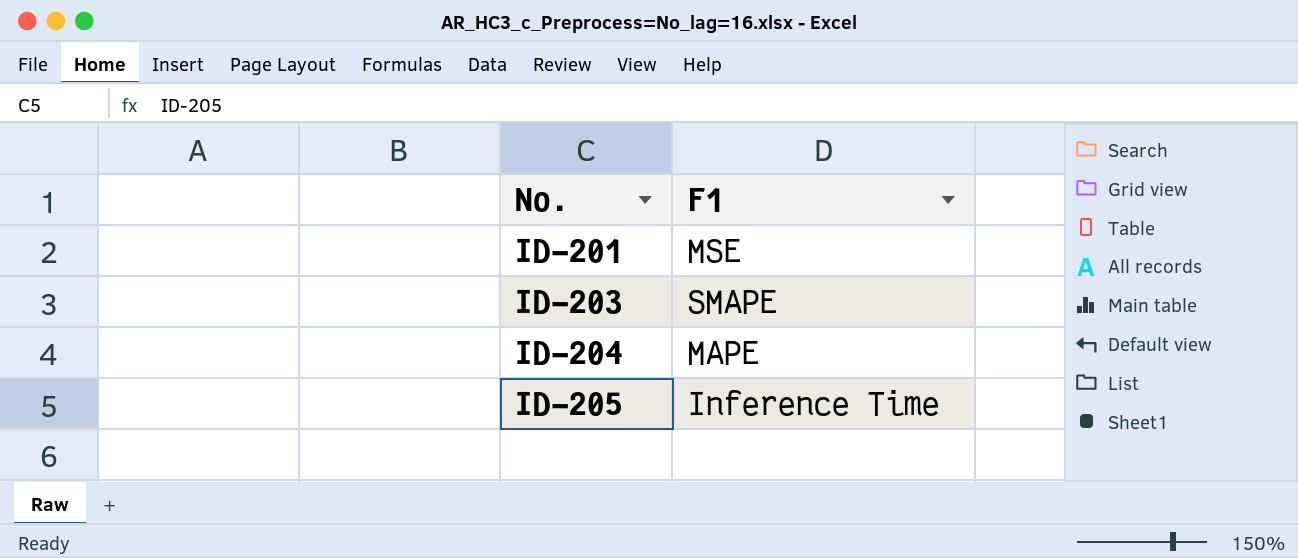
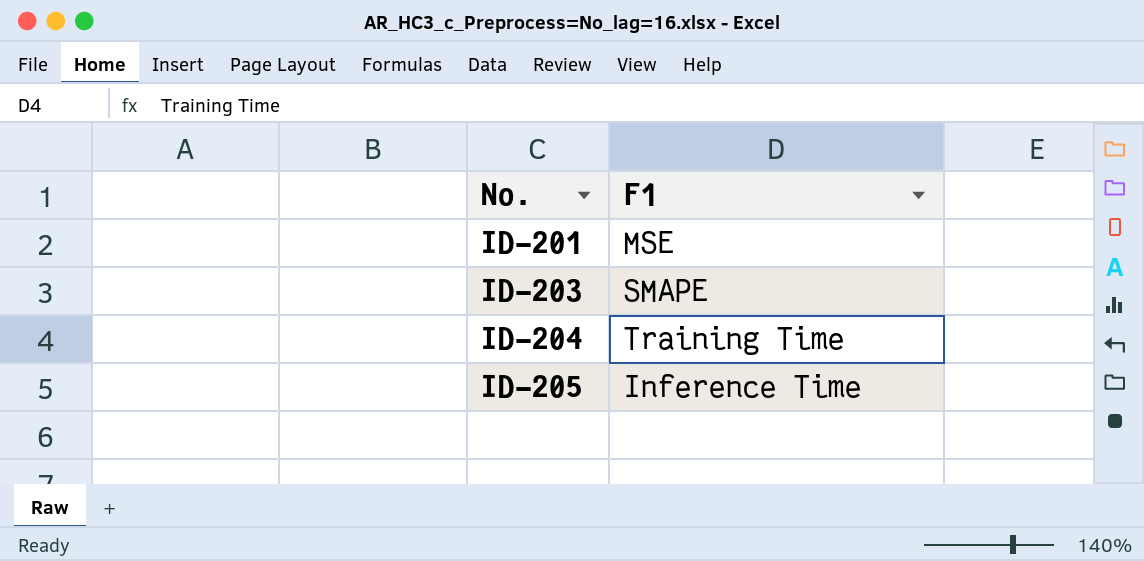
ID-204 | F1: MAPE -> Training Time

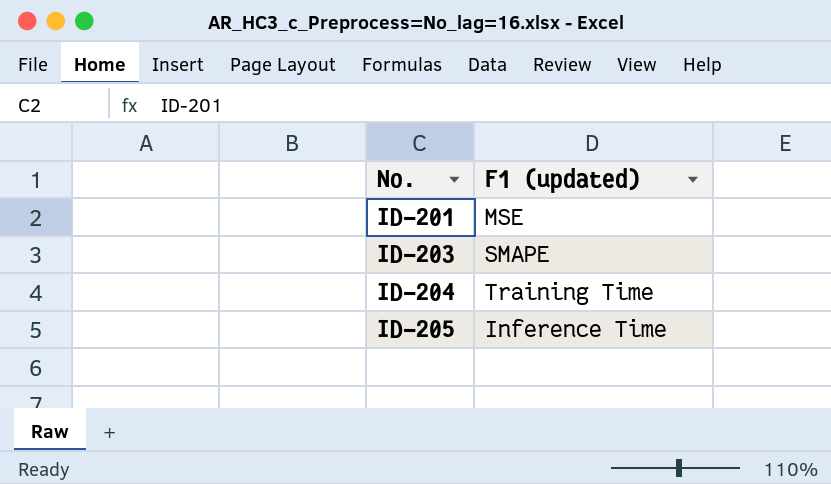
column name: F1 -> F1 (updated)

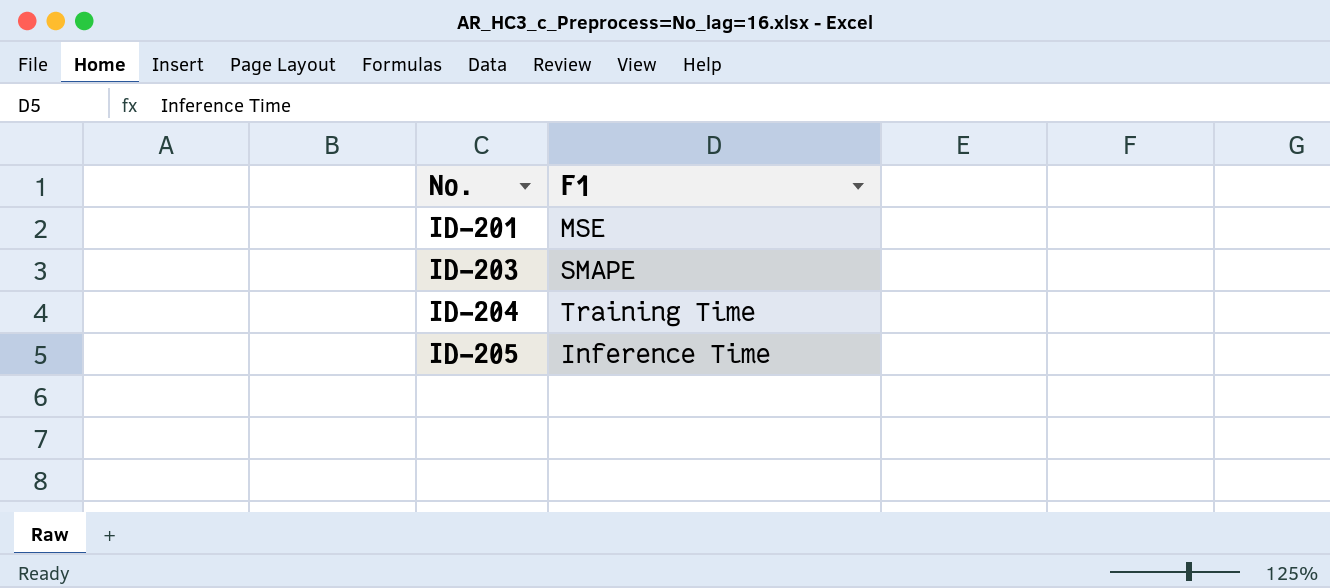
column name: F1 (updated) -> F1

